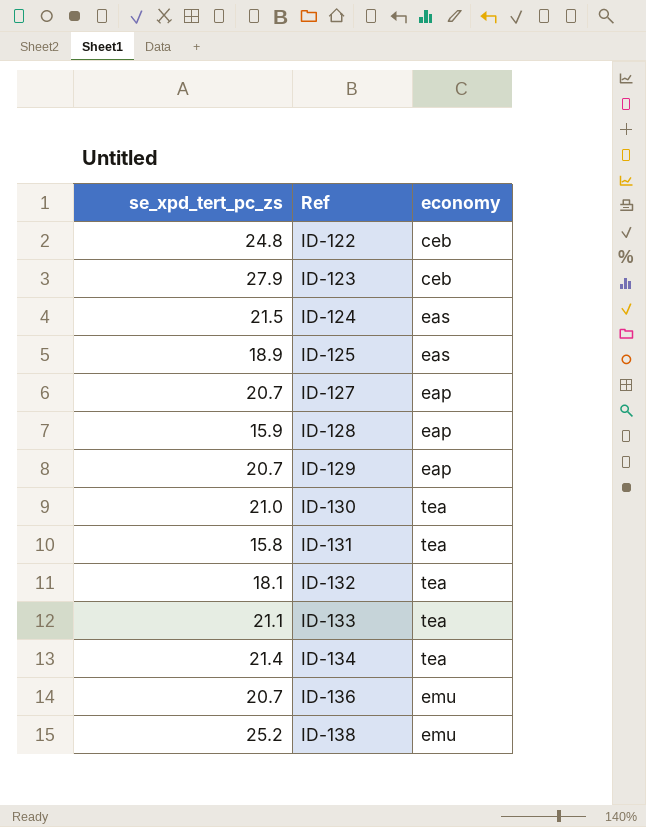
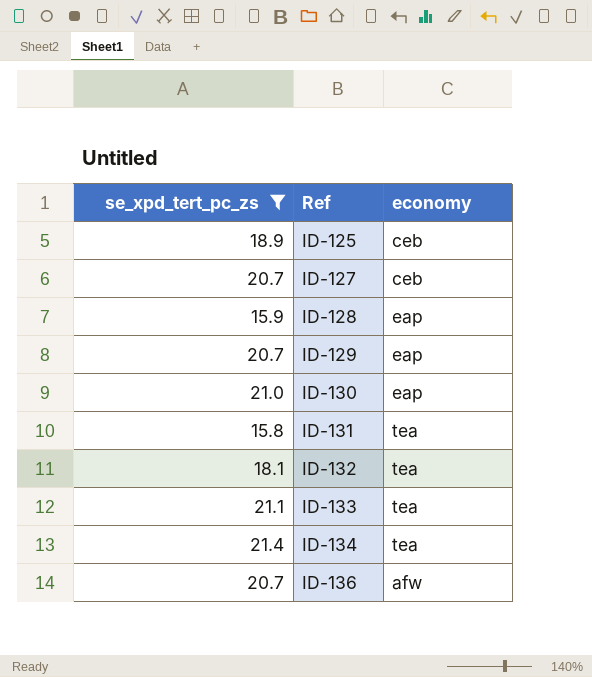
filter: none -> se_xpd_tert_pc_zs <= 21.4
ID-125 | economy: eas -> ceb
ID-127 | economy: eap -> ceb
ID-130 | economy: tea -> eap
ID-136 | economy: emu -> afw

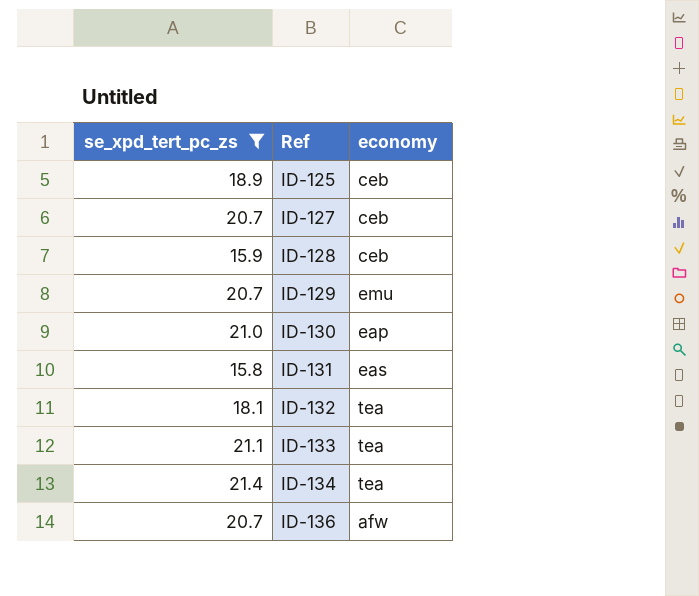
ID-128 | economy: eap -> ceb
ID-129 | economy: eap -> emu
ID-131 | economy: tea -> eas

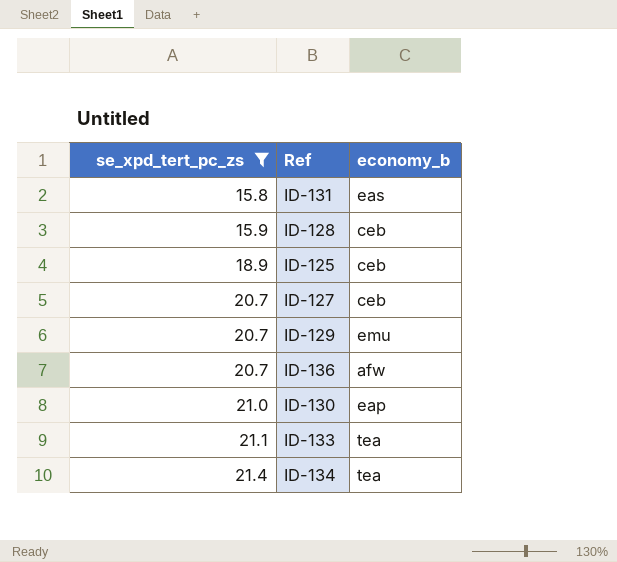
row order: Ref ascending -> se_xpd_tert_pc_zs ascending
column name: economy -> economy_b
row ID-132: 18.1 | tea -> none

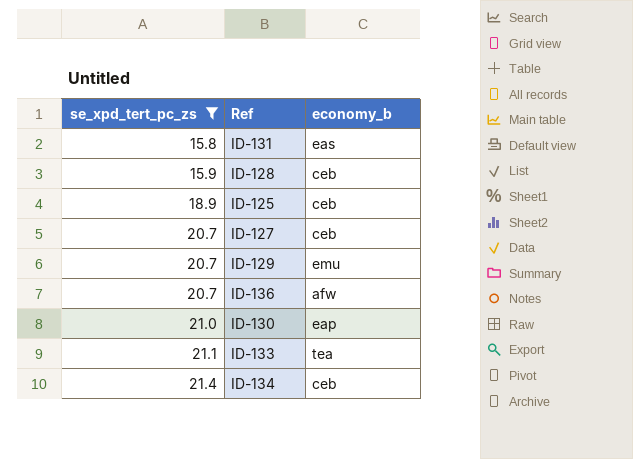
ID-134 | economy_b: tea -> ceb

